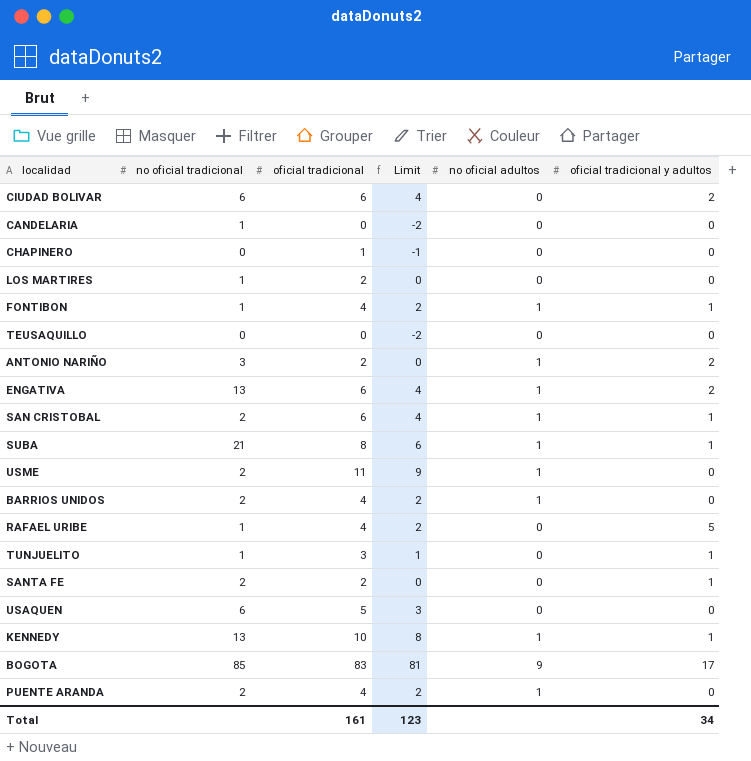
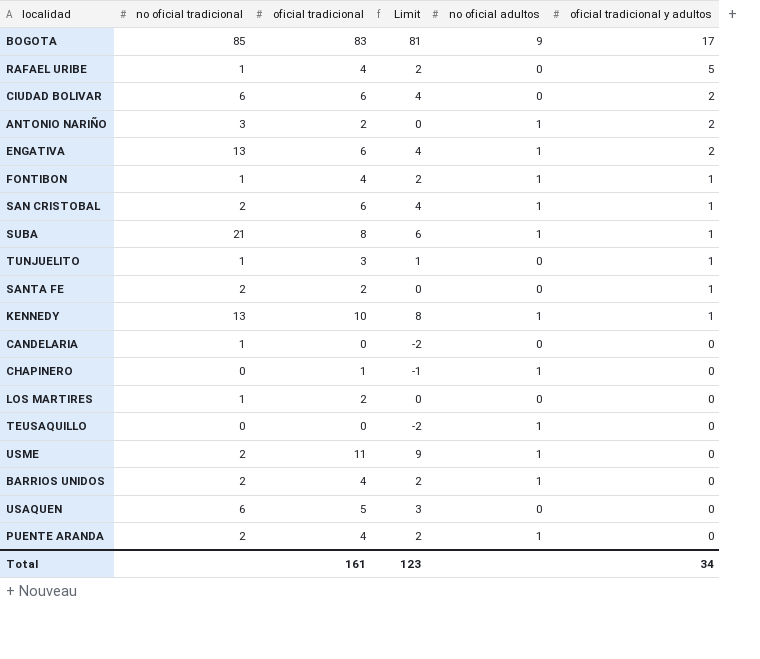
row order: none -> oficial tradicional y adultos descending
CHAPINERO | no oficial adultos: 0 -> 1
TEUSAQUILLO | no oficial adultos: 0 -> 1

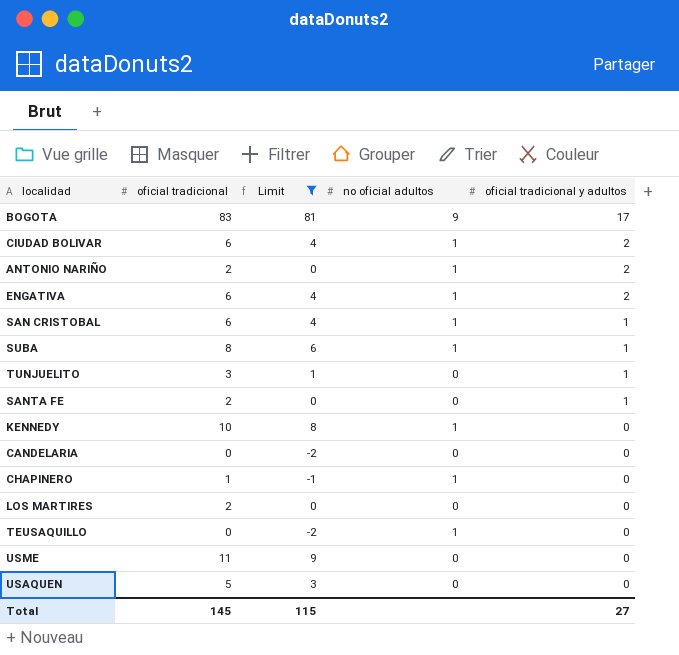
filter: none -> Limit != 2
column no oficial tradicional | position: 2 -> none
CIUDAD BOLIVAR | no oficial adultos: 0 -> 1
KENNEDY | oficial tradicional y adultos: 1 -> 0
USME | no oficial adultos: 1 -> 0
Total | oficial tradicional: 161 -> 145
Total | Limit: 123 -> 115
Total | oficial tradicional y adultos: 34 -> 27

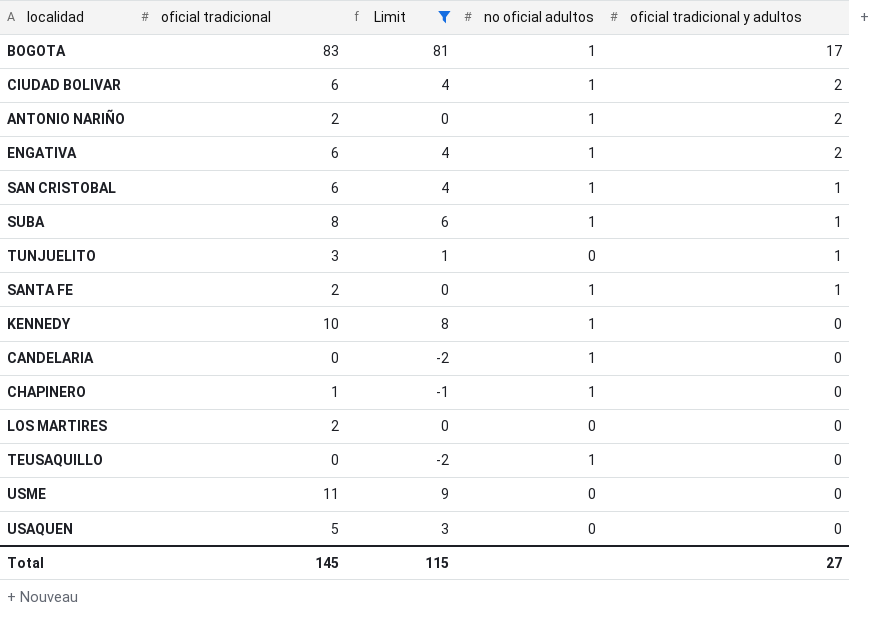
BOGOTA | no oficial adultos: 9 -> 1
SANTA FE | no oficial adultos: 0 -> 1
CANDELARIA | no oficial adultos: 0 -> 1

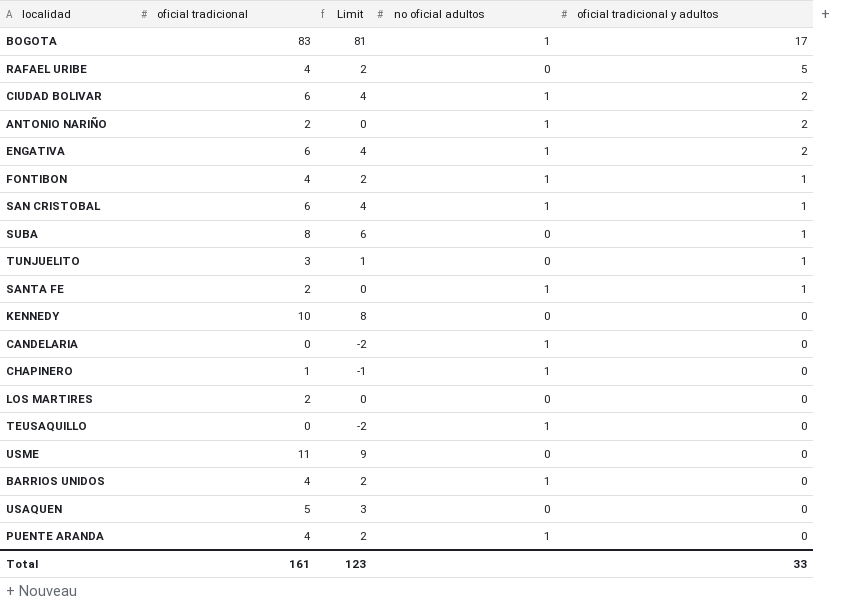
filter: Limit != 2 -> none
SUBA | no oficial adultos: 1 -> 0
KENNEDY | no oficial adultos: 1 -> 0
Total | oficial tradicional: 145 -> 161
Total | Limit: 115 -> 123
Total | oficial tradicional y adultos: 27 -> 33

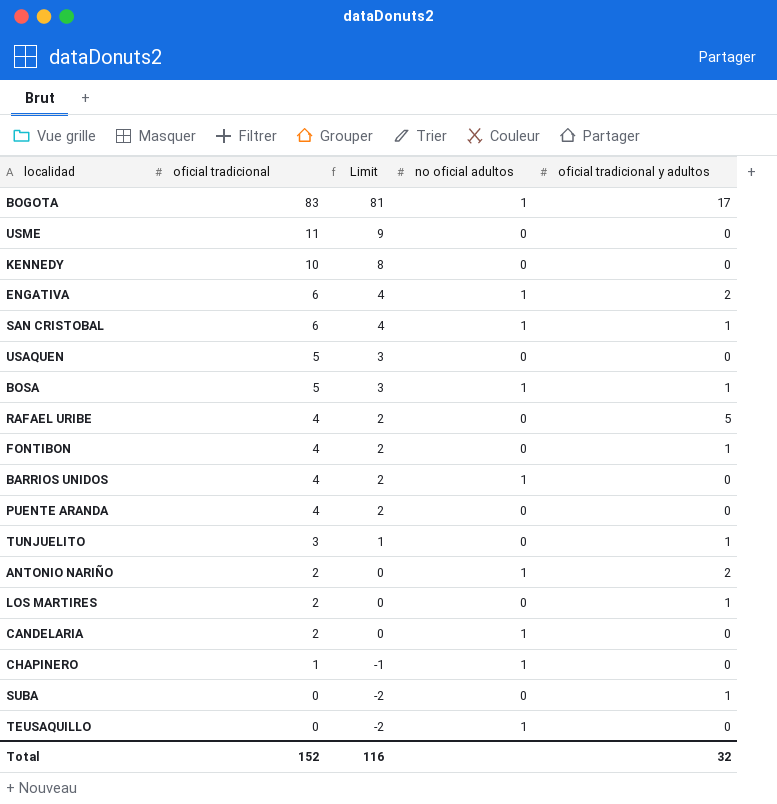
row order: oficial tradicional y adultos descending -> oficial tradicional descending
row CIUDAD BOLIVAR: 6 | 4 | 1 | 2 -> none
row SANTA FE: 2 | 0 | 1 | 1 -> none
row BOSA: none -> 5 | 3 | 1 | 1
FONTIBON | no oficial adultos: 1 -> 0
PUENTE ARANDA | no oficial adultos: 1 -> 0
LOS MARTIRES | oficial tradicional y adultos: 0 -> 1
CANDELARIA | oficial tradicional: 0 -> 2
CANDELARIA | Limit: -2 -> 0
SUBA | oficial tradicional: 8 -> 0
SUBA | Limit: 6 -> -2
Total | oficial tradicional: 161 -> 152
Total | Limit: 123 -> 116
Total | oficial tradicional y adultos: 33 -> 32

